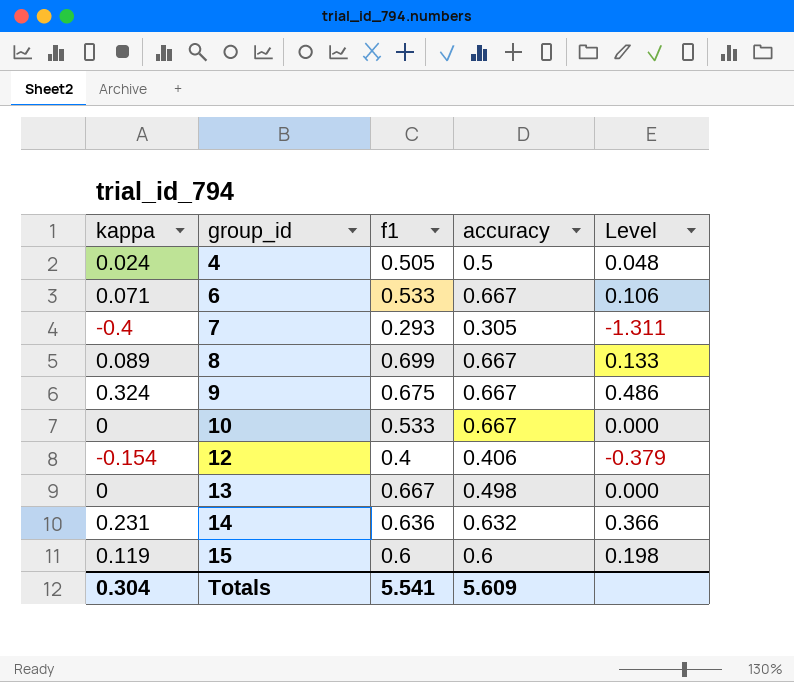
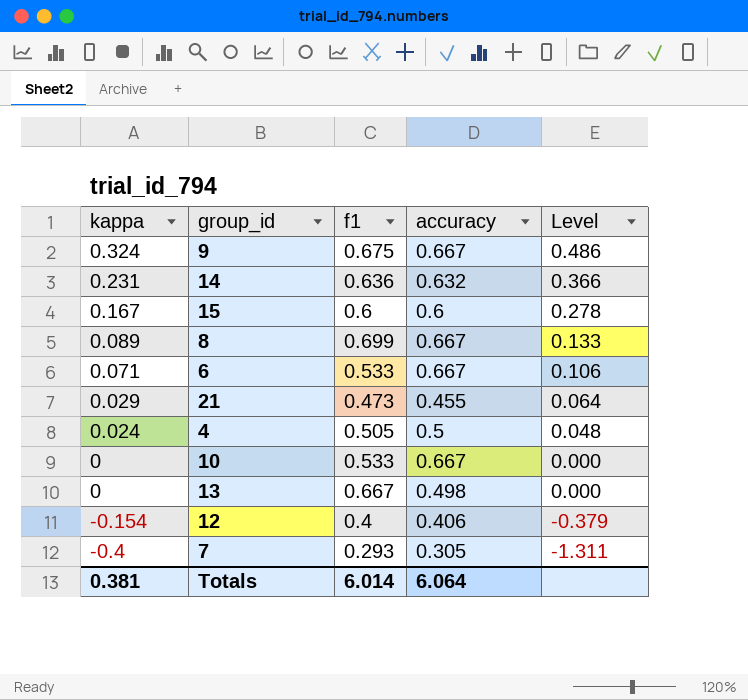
row order: group_id ascending -> kappa descending
15 | kappa: 0.119 -> 0.167
15 | Level: 0.198 -> 0.278
row 21: none -> 0.029 | 0.473 | 0.455 | 0.064
Totals | kappa: 0.304 -> 0.381
Totals | f1: 5.541 -> 6.014
Totals | accuracy: 5.609 -> 6.064

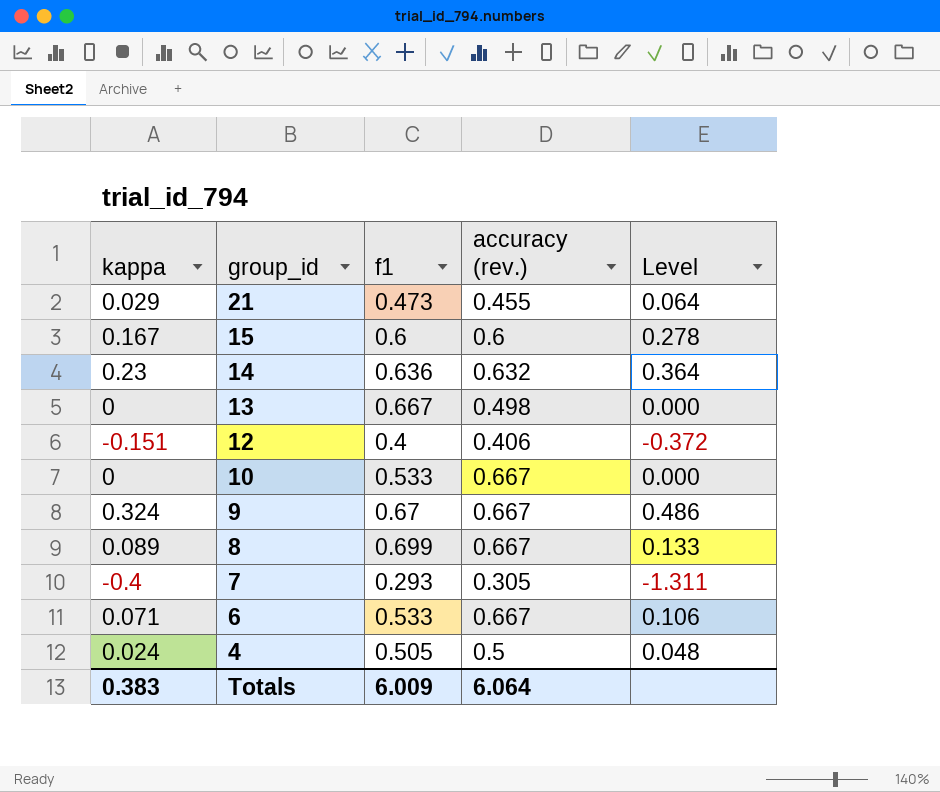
row order: kappa descending -> group_id descending
column name: accuracy -> accuracy (rev.)
14 | kappa: 0.231 -> 0.23
14 | Level: 0.366 -> 0.364
12 | kappa: -0.154 -> -0.151
12 | Level: -0.379 -> -0.372
9 | f1: 0.675 -> 0.67
Totals | kappa: 0.381 -> 0.383
Totals | f1: 6.014 -> 6.009

